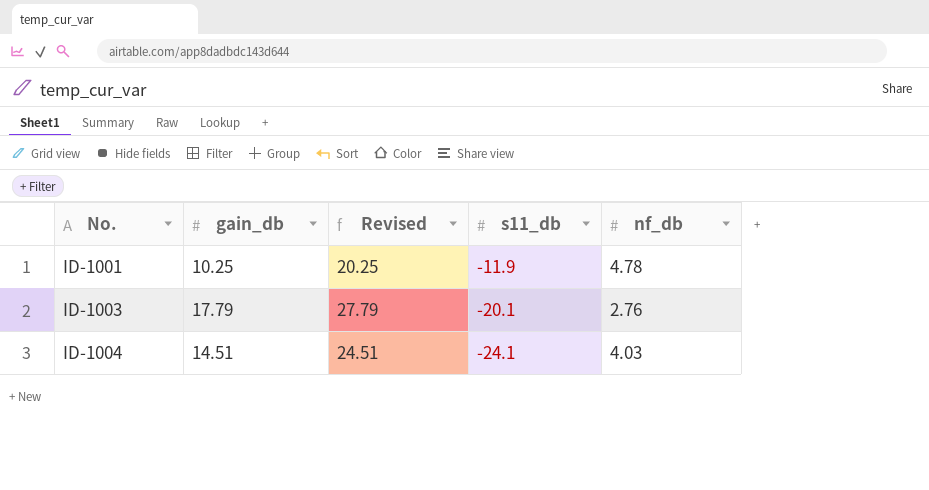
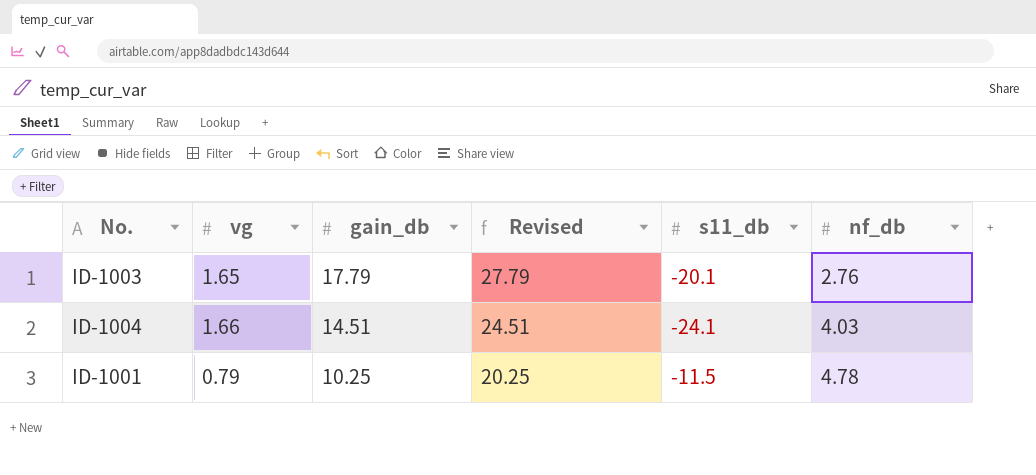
row order: No. ascending -> gain_db descending
column vg | position: none -> 2
ID-1001 | s11_db: -11.9 -> -11.5

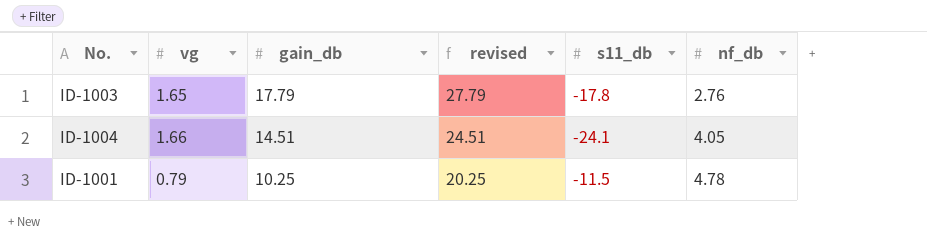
column name: Revised -> revised
ID-1003 | s11_db: -20.1 -> -17.8
ID-1004 | nf_db: 4.03 -> 4.05

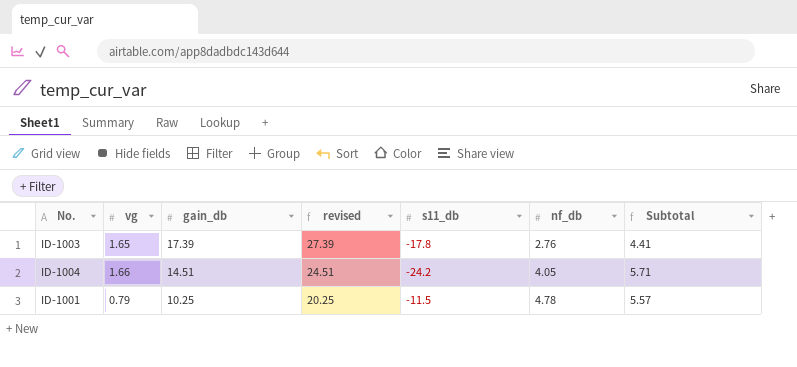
column Subtotal | formula: none -> [vg] + [nf_db]
ID-1003 | gain_db: 17.79 -> 17.39
ID-1003 | revised: 27.79 -> 27.39
ID-1004 | s11_db: -24.1 -> -24.2

